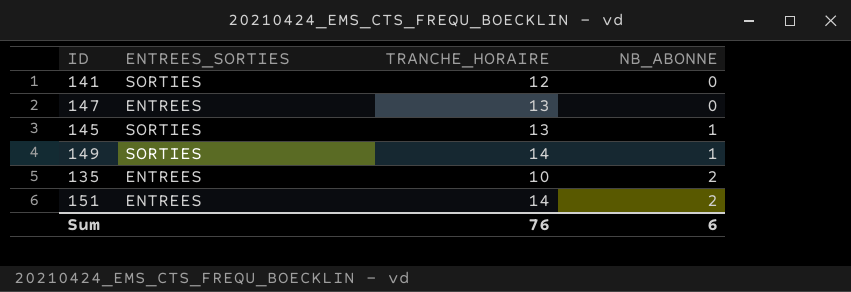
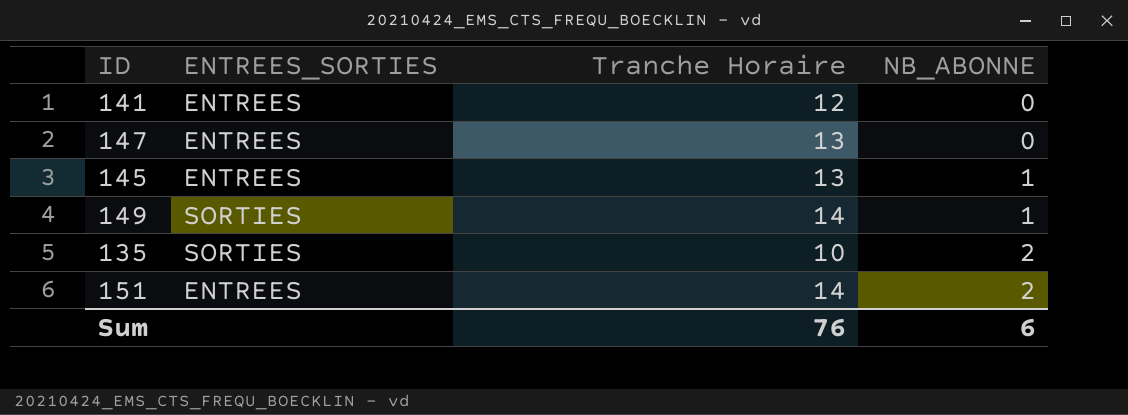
column name: TRANCHE_HORAIRE -> Tranche Horaire
141 | ENTREES_SORTIES: SORTIES -> ENTREES
145 | ENTREES_SORTIES: SORTIES -> ENTREES
135 | ENTREES_SORTIES: ENTREES -> SORTIES

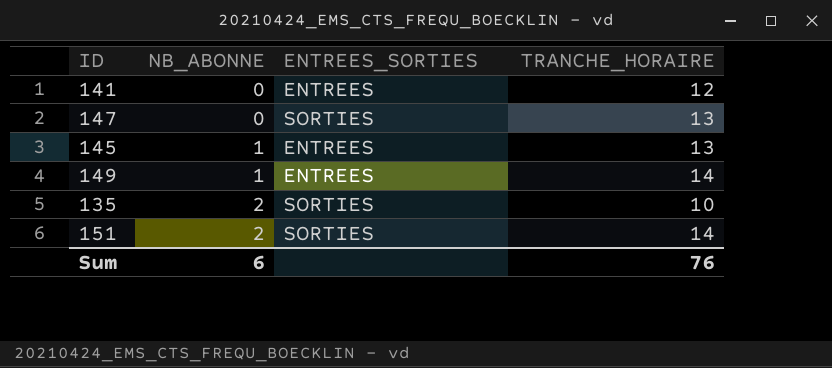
column NB_ABONNE | position: 4 -> 2
column name: Tranche Horaire -> TRANCHE_HORAIRE
147 | ENTREES_SORTIES: ENTREES -> SORTIES
149 | ENTREES_SORTIES: SORTIES -> ENTREES
151 | ENTREES_SORTIES: ENTREES -> SORTIES

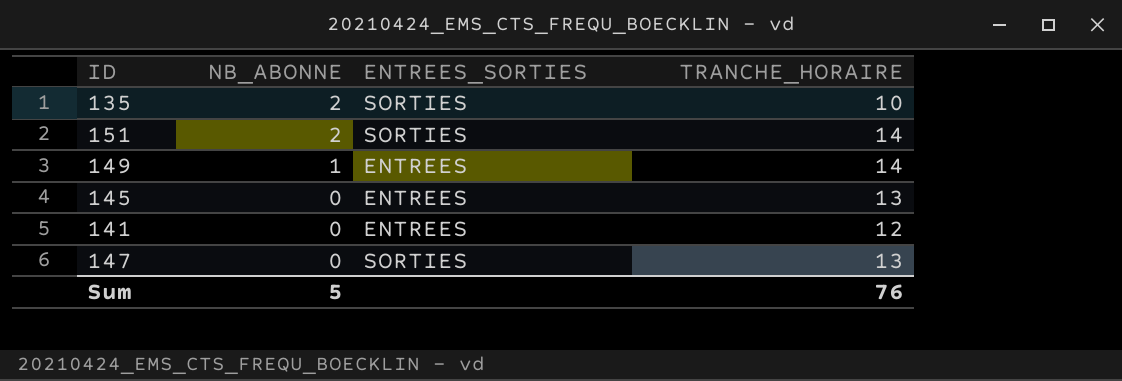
row order: NB_ABONNE ascending -> NB_ABONNE descending
145 | NB_ABONNE: 1 -> 0
Sum | NB_ABONNE: 6 -> 5

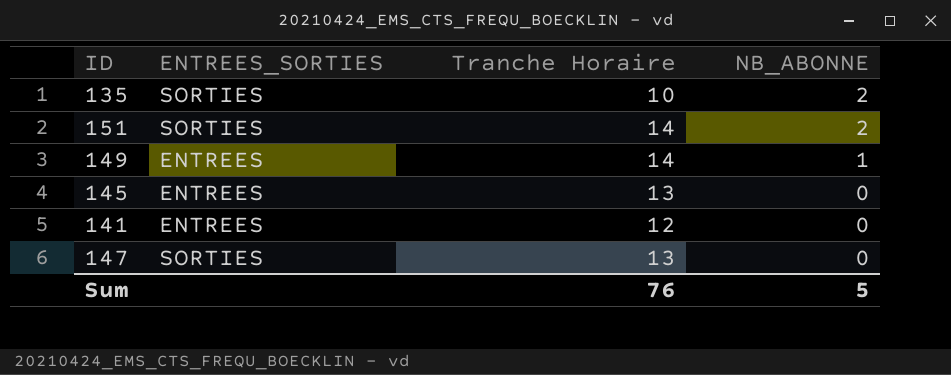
column name: TRANCHE_HORAIRE -> Tranche Horaire
column NB_ABONNE | position: 2 -> 4

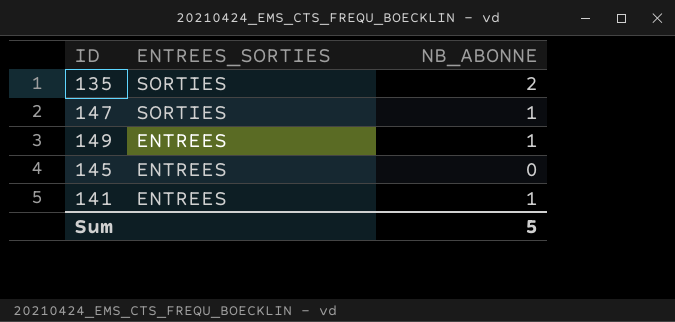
row order: NB_ABONNE descending -> ENTREES_SORTIES descending
column Tranche Horaire | position: 3 -> none
row 151: SORTIES | 14 | 2 -> none
147 | NB_ABONNE: 0 -> 1
141 | NB_ABONNE: 0 -> 1

